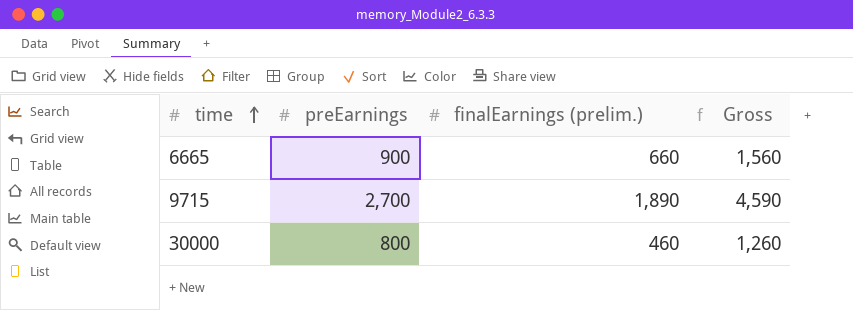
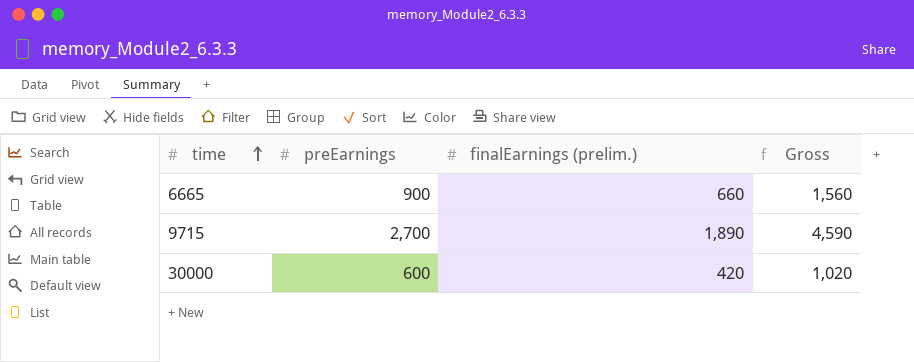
30000 | preEarnings: 800 -> 600
30000 | finalEarnings (prelim.): 460 -> 420
30000 | Gross: 1,260 -> 1,020

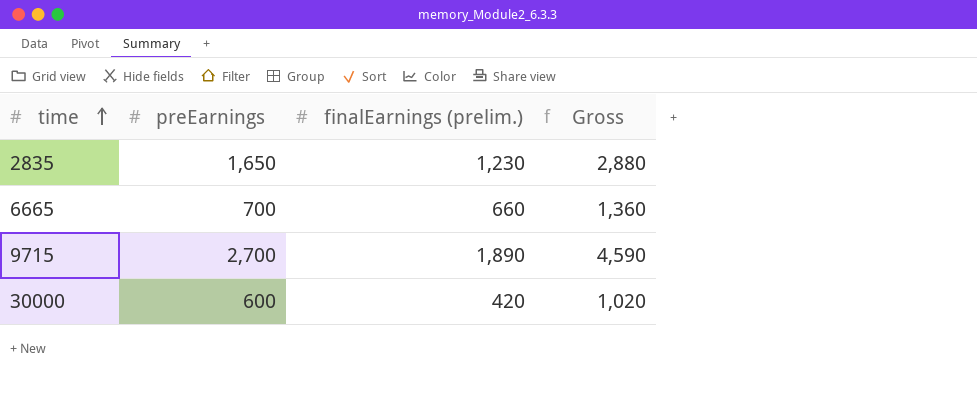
row 2835: none -> 1,650 | 1,230 | 2,880
6665 | preEarnings: 900 -> 700
6665 | Gross: 1,560 -> 1,360

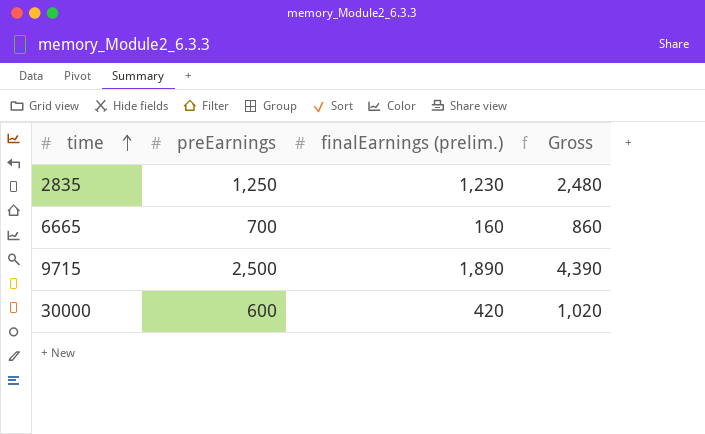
2835 | preEarnings: 1,650 -> 1,250
2835 | Gross: 2,880 -> 2,480
6665 | finalEarnings (prelim.): 660 -> 160
6665 | Gross: 1,360 -> 860
9715 | preEarnings: 2,700 -> 2,500
9715 | Gross: 4,590 -> 4,390

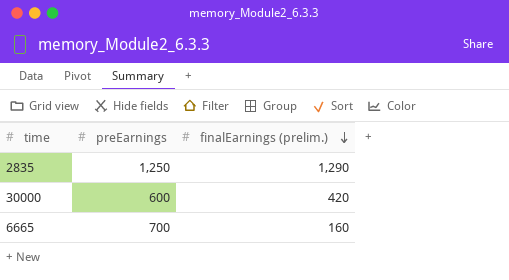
row order: time ascending -> finalEarnings (prelim.) descending
column Gross | formula: [preEarnings] + [finalEarnings (prelim.)] -> none
row 9715: 2,500 | 1,890 | 4,390 -> none
2835 | finalEarnings (prelim.): 1,230 -> 1,290

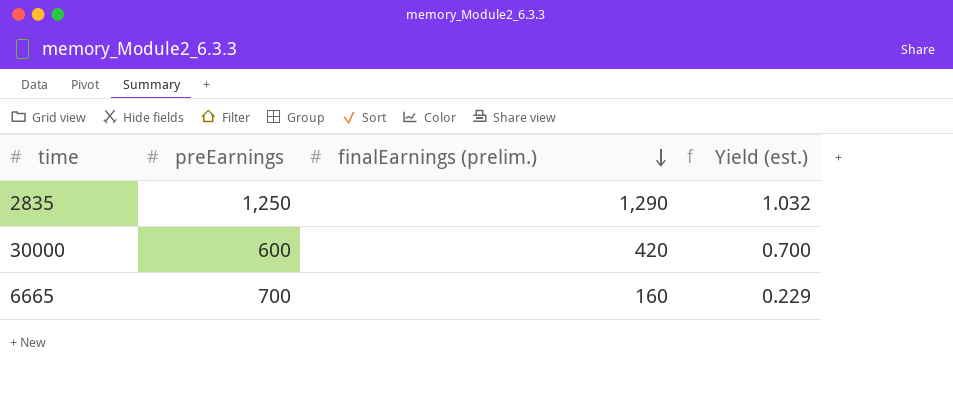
column Yield (est.) | formula: none -> [finalEarnings (prelim.)] / [preEarnings]

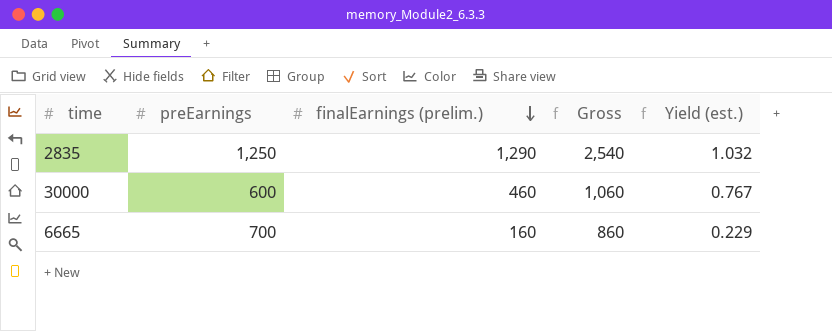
column Gross | formula: none -> [preEarnings] + [finalEarnings (prelim.)]
30000 | finalEarnings (prelim.): 420 -> 460
30000 | Yield (est.): 0.700 -> 0.767

